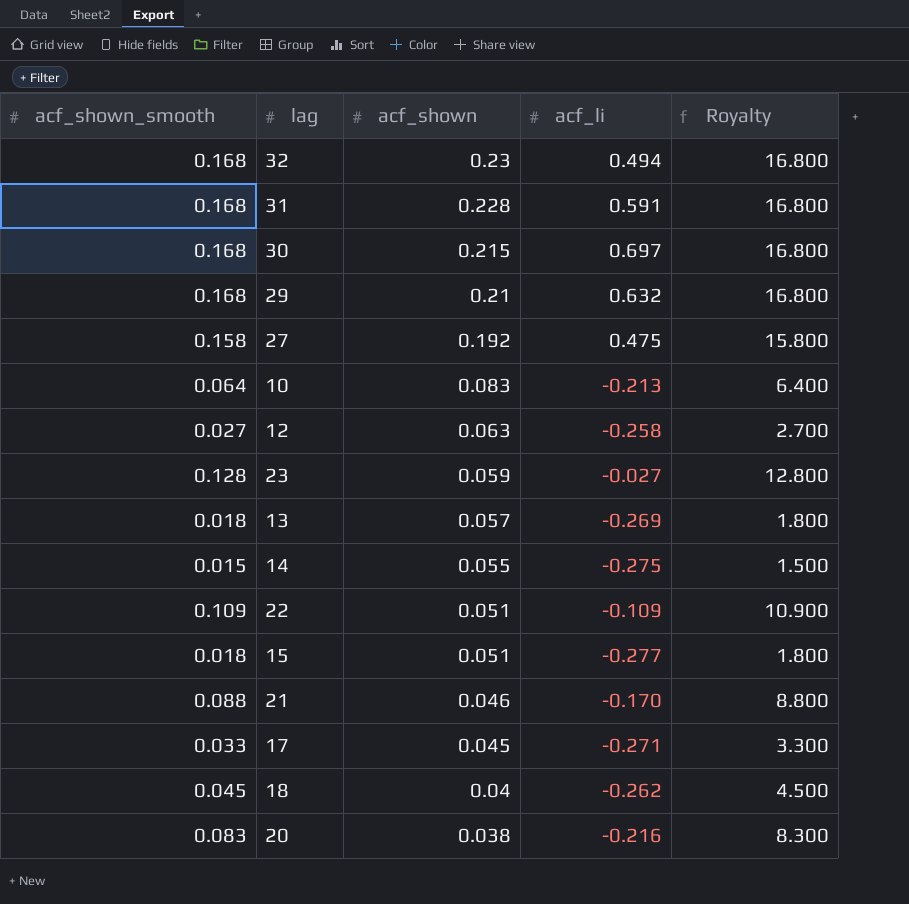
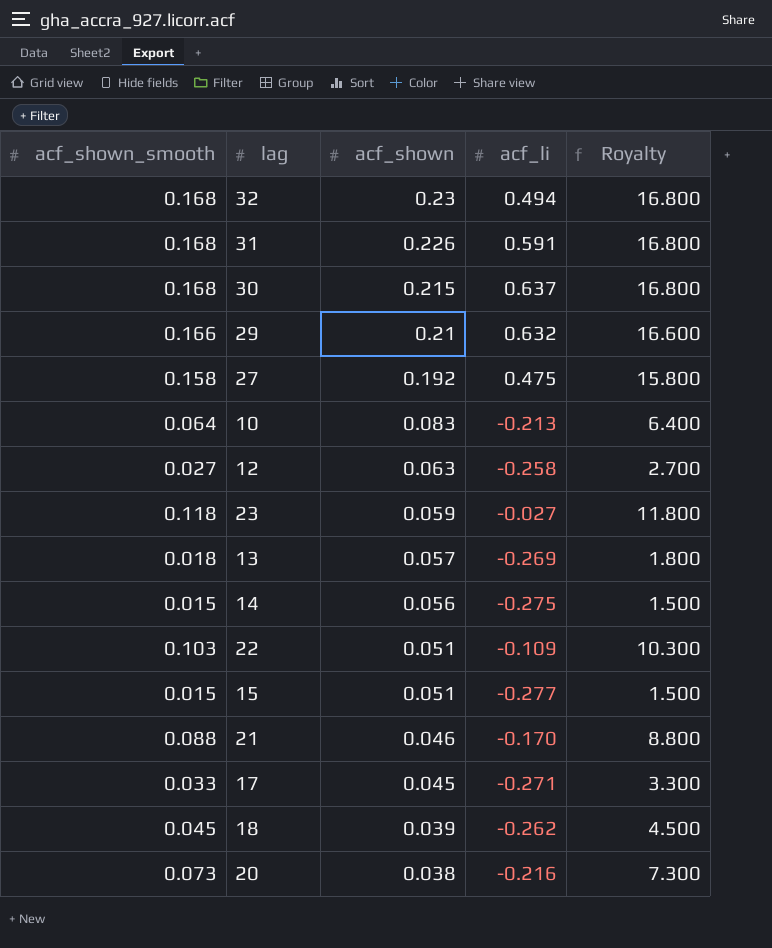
31 | acf_shown: 0.228 -> 0.226
30 | acf_li: 0.697 -> 0.637
29 | acf_shown_smooth: 0.168 -> 0.166
29 | Royalty: 16.800 -> 16.600
23 | acf_shown_smooth: 0.128 -> 0.118
23 | Royalty: 12.800 -> 11.800
14 | acf_shown: 0.055 -> 0.056
22 | acf_shown_smooth: 0.109 -> 0.103
22 | Royalty: 10.900 -> 10.300
15 | acf_shown_smooth: 0.018 -> 0.015
15 | Royalty: 1.800 -> 1.500
18 | acf_shown: 0.04 -> 0.039
20 | acf_shown_smooth: 0.083 -> 0.073
20 | Royalty: 8.300 -> 7.300

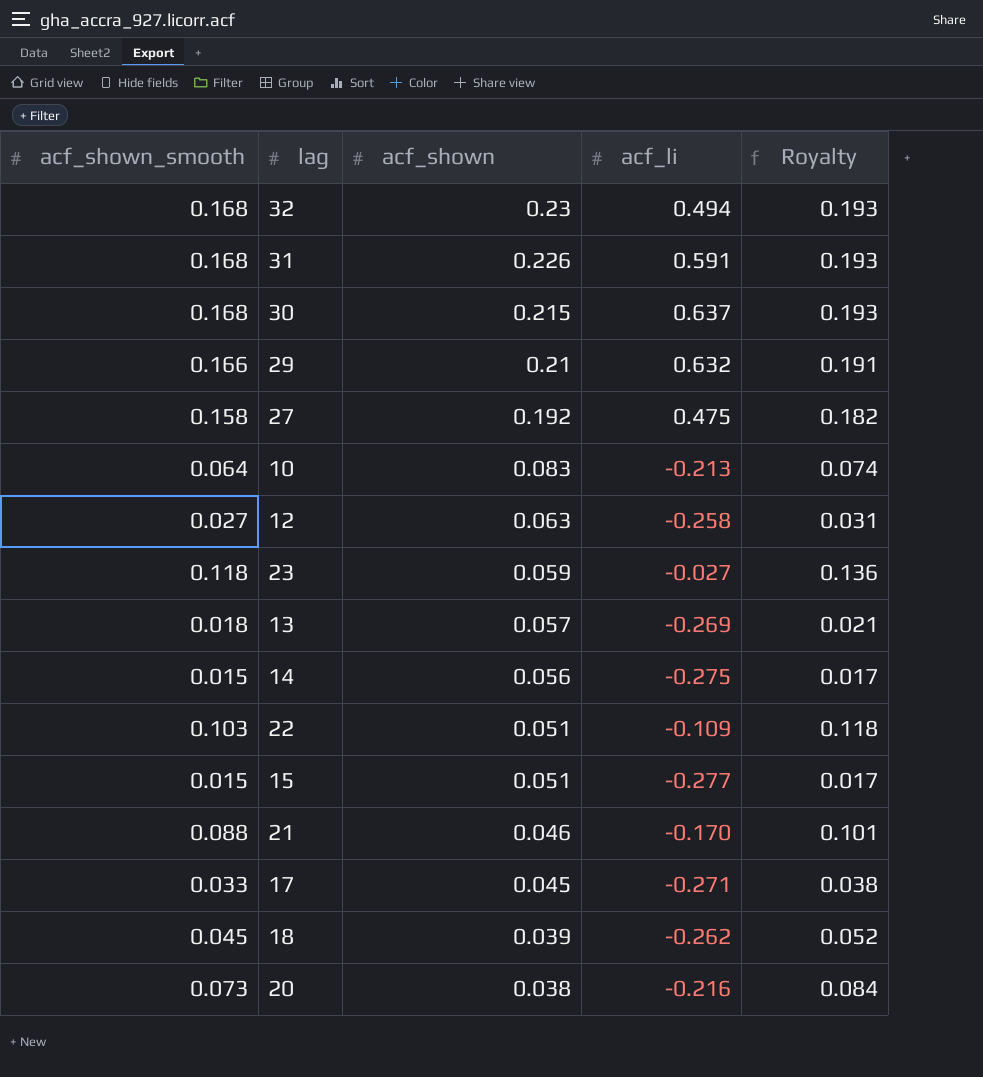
column Royalty | formula: [acf_shown_smooth] * 100 -> [acf_shown_smooth] * 1.15

